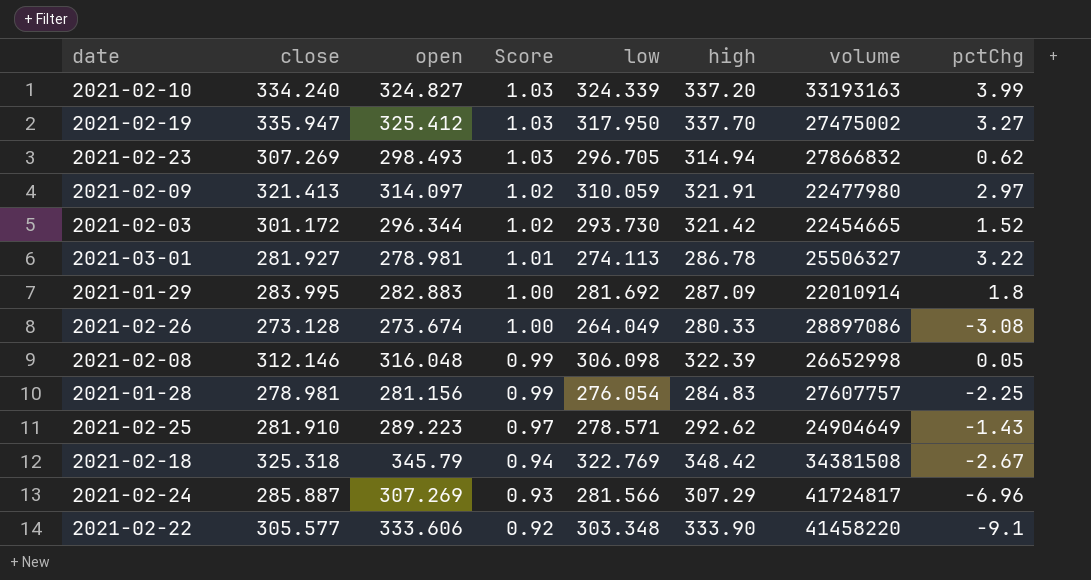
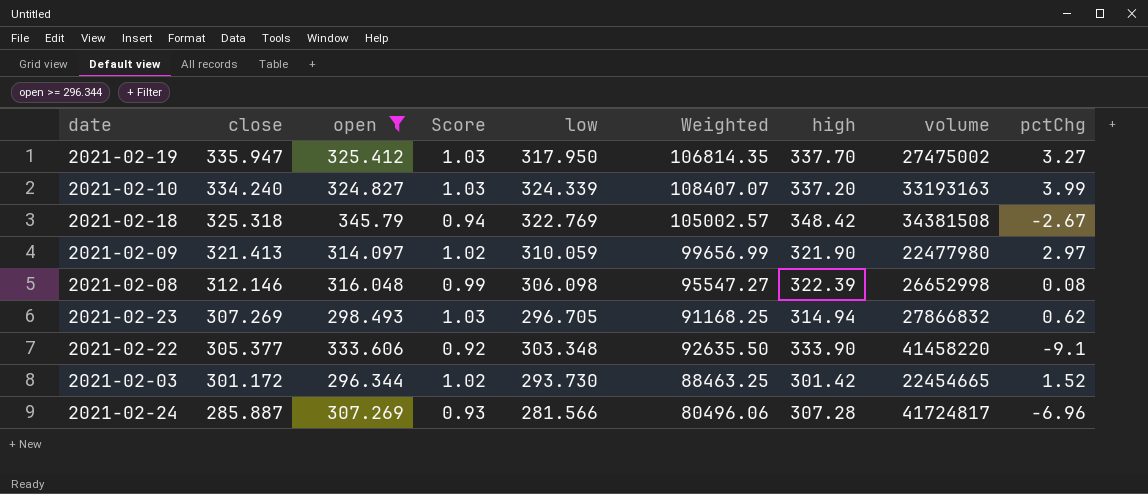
filter: none -> open >= 296.344
row order: Score descending -> close descending
column Weighted | formula: none -> [close] * [low]
2021-02-09 | high: 321.91 -> 321.90
2021-02-08 | pctChg: 0.05 -> 0.08
2021-02-22 | close: 305.577 -> 305.377
2021-02-03 | high: 321.42 -> 301.42
2021-02-24 | high: 307.29 -> 307.28

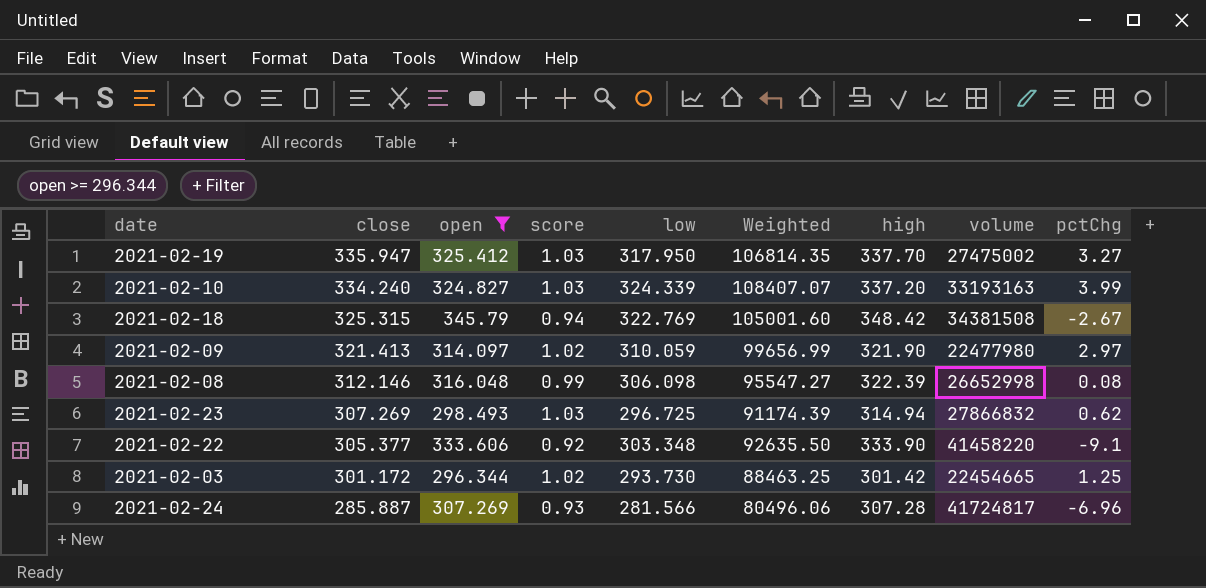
column name: Score -> score
2021-02-18 | close: 325.318 -> 325.315
2021-02-18 | Weighted: 105002.57 -> 105001.60
2021-02-23 | low: 296.705 -> 296.725
2021-02-23 | Weighted: 91168.25 -> 91174.39
2021-02-03 | pctChg: 1.52 -> 1.25

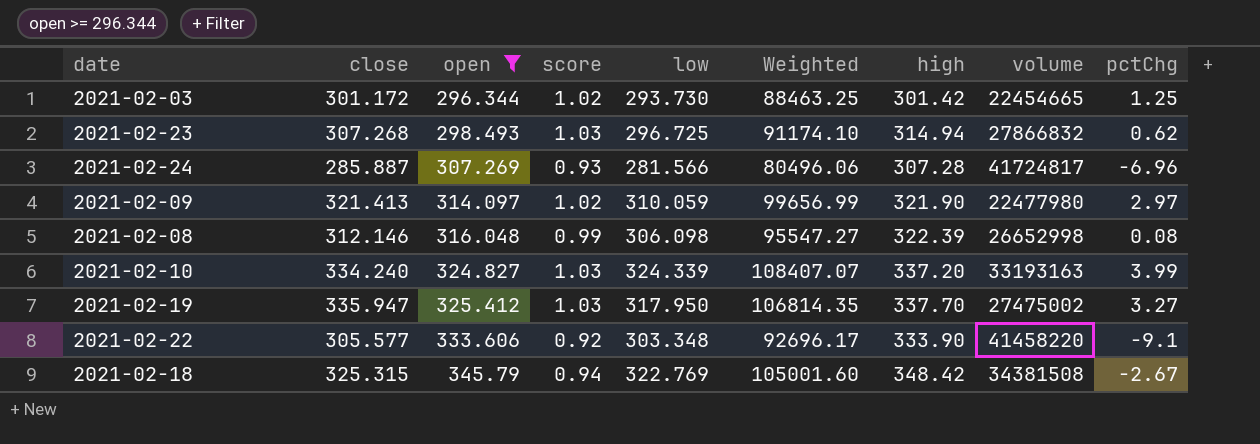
row order: close descending -> open ascending
2021-02-23 | close: 307.269 -> 307.268
2021-02-23 | Weighted: 91174.39 -> 91174.10
2021-02-22 | close: 305.377 -> 305.577
2021-02-22 | Weighted: 92635.50 -> 92696.17

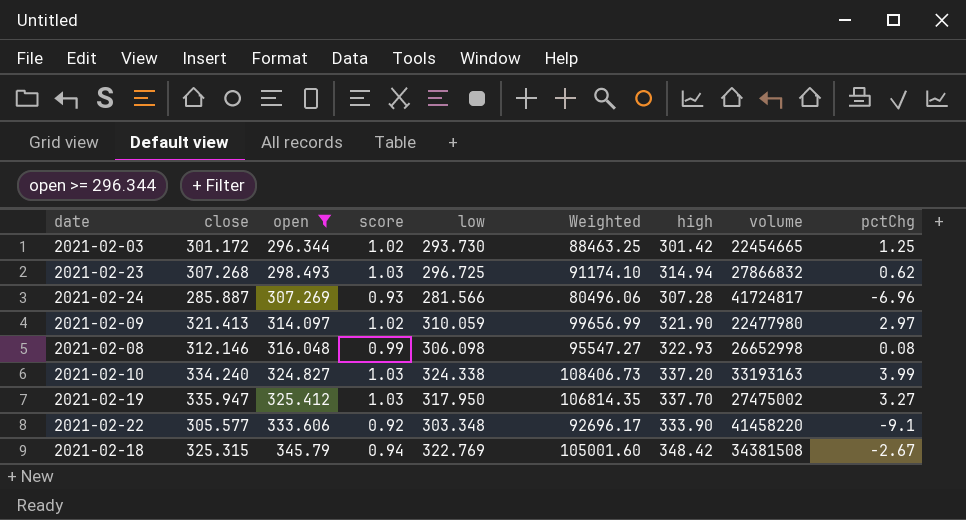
2021-02-08 | high: 322.39 -> 322.93
2021-02-10 | low: 324.339 -> 324.338
2021-02-10 | Weighted: 108407.07 -> 108406.73

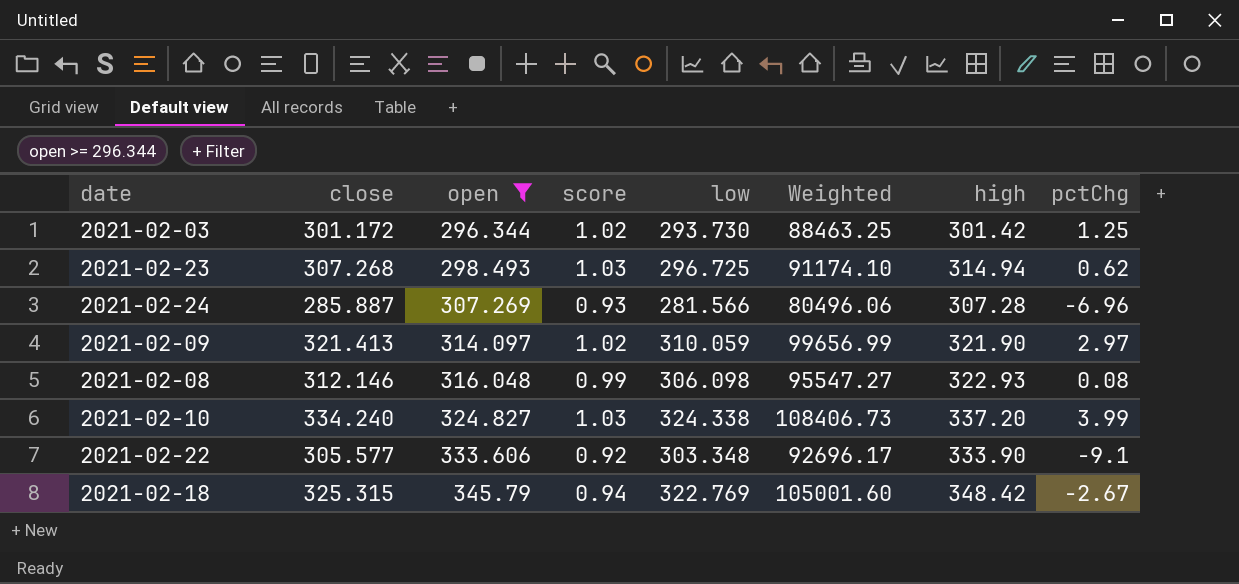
column volume | position: 8 -> none
row 2021-02-19: 335.947 | 325.412 | 1.03 | 317.950 | 106814.35 | 337.70 | 27475002 | 3.27 -> none

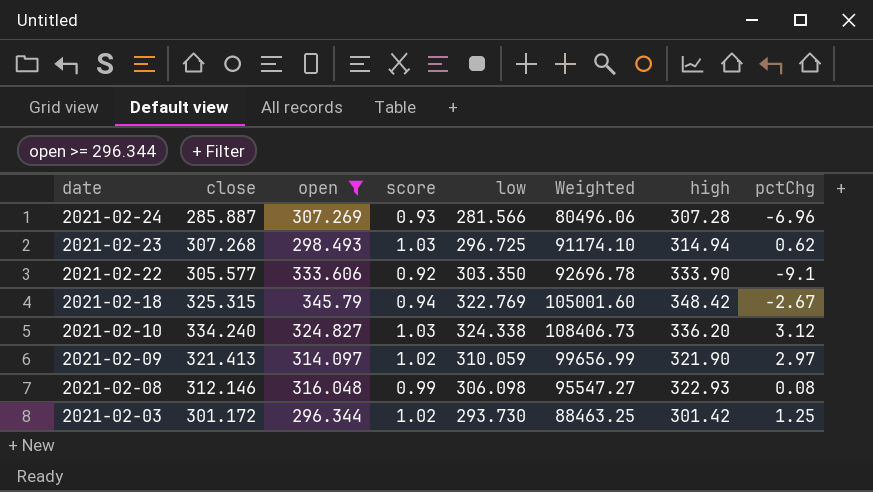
row order: open ascending -> date descending
2021-02-22 | low: 303.348 -> 303.350
2021-02-22 | Weighted: 92696.17 -> 92696.78
2021-02-10 | high: 337.20 -> 336.20
2021-02-10 | pctChg: 3.99 -> 3.12

